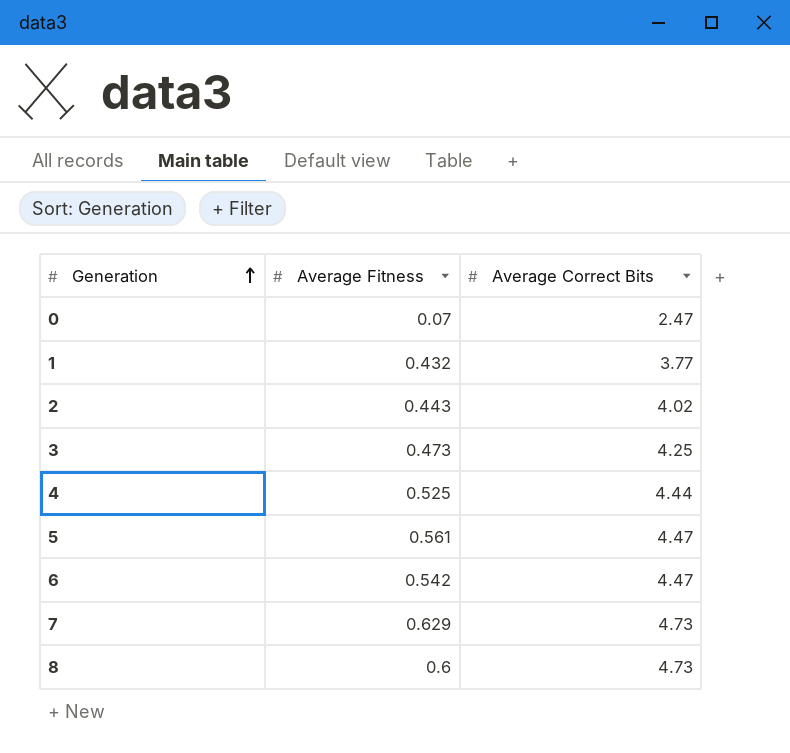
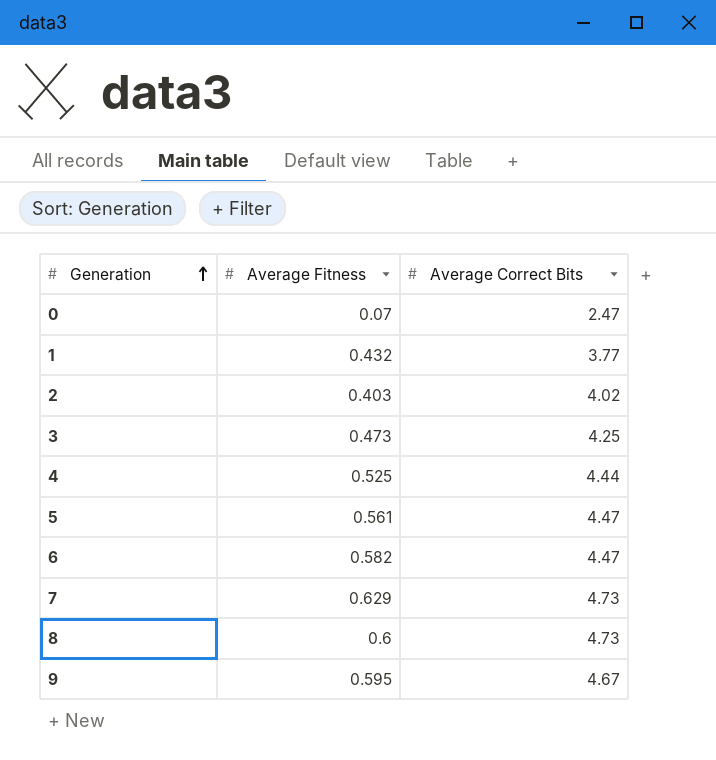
2 | Average Fitness: 0.443 -> 0.403
6 | Average Fitness: 0.542 -> 0.582
row 9: none -> 0.595 | 4.67

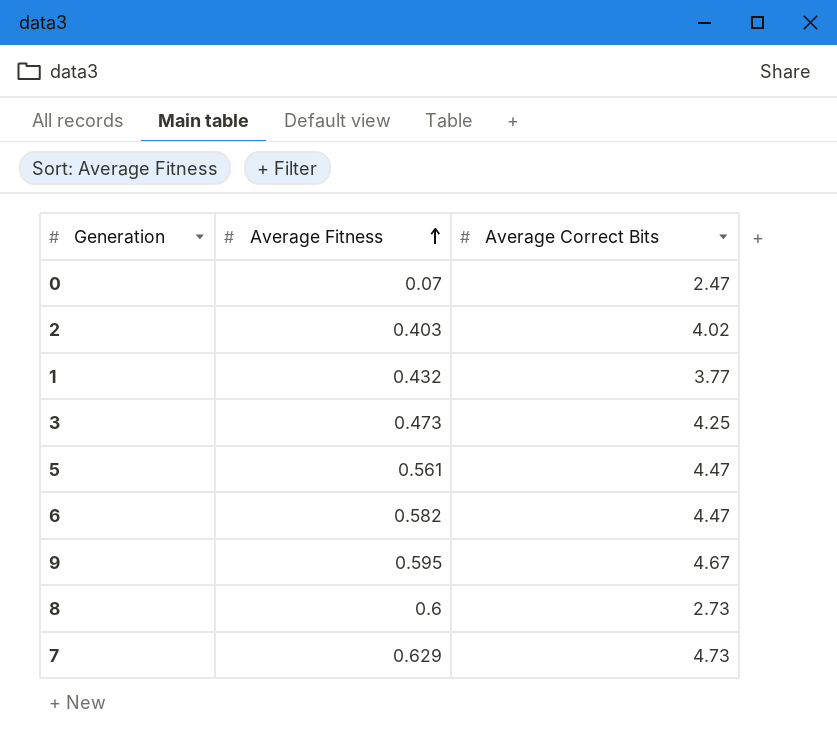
row order: Generation ascending -> Average Fitness ascending
row 4: 0.525 | 4.44 -> none
8 | Average Correct Bits: 4.73 -> 2.73

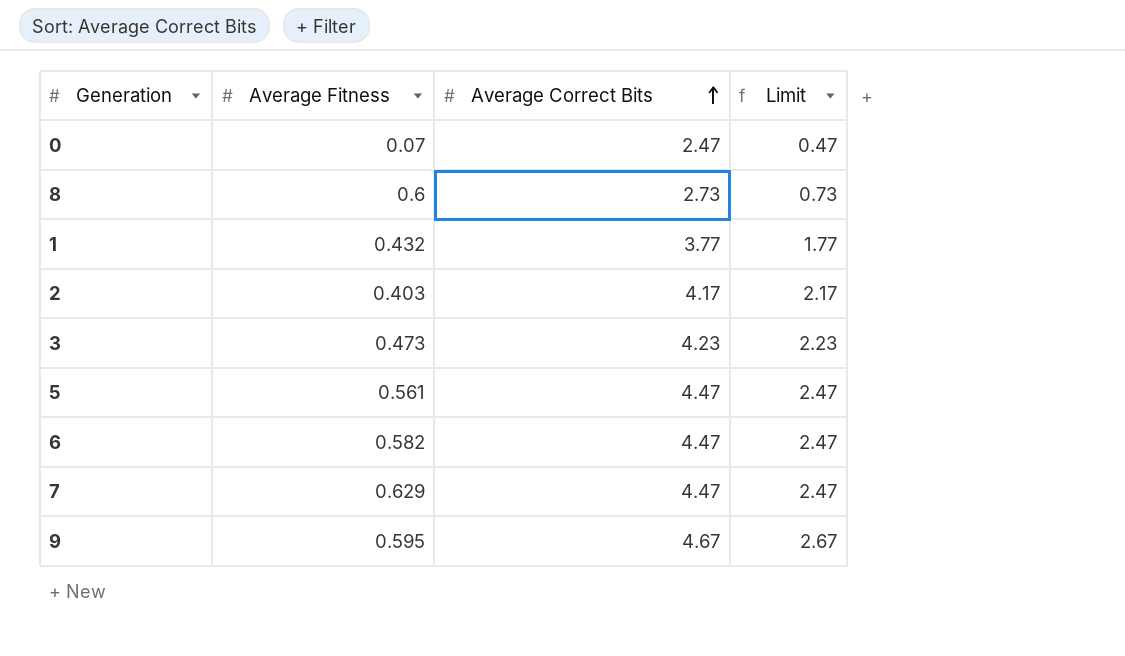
row order: Average Fitness ascending -> Average Correct Bits ascending
column Limit | formula: none -> [Average Correct Bits] - 2
2 | Average Correct Bits: 4.02 -> 4.17
3 | Average Correct Bits: 4.25 -> 4.23
7 | Average Correct Bits: 4.73 -> 4.47

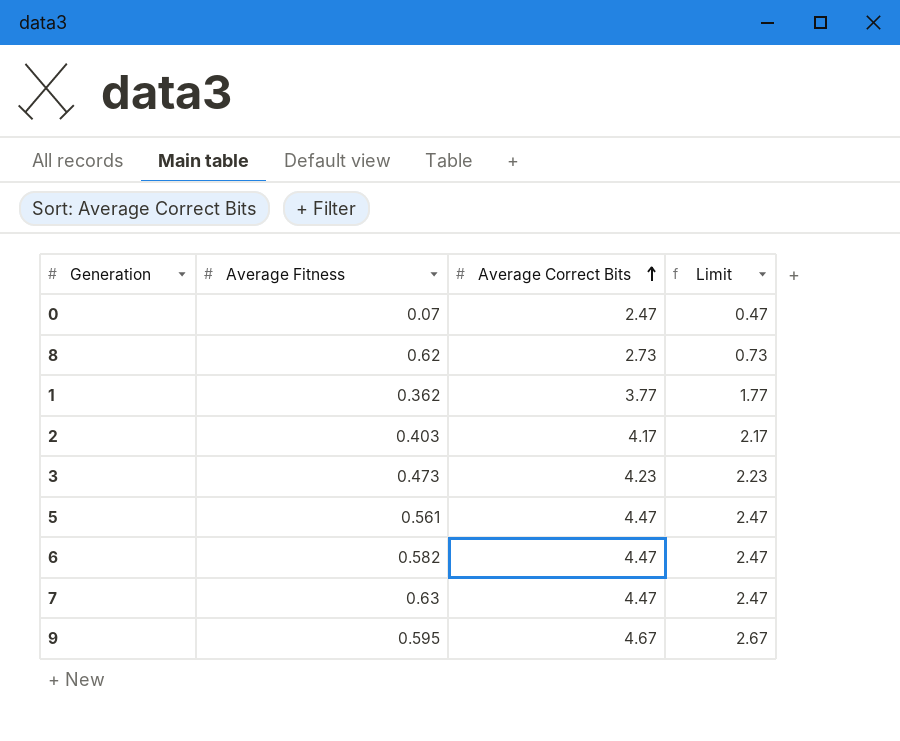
8 | Average Fitness: 0.6 -> 0.62
1 | Average Fitness: 0.432 -> 0.362
7 | Average Fitness: 0.629 -> 0.63

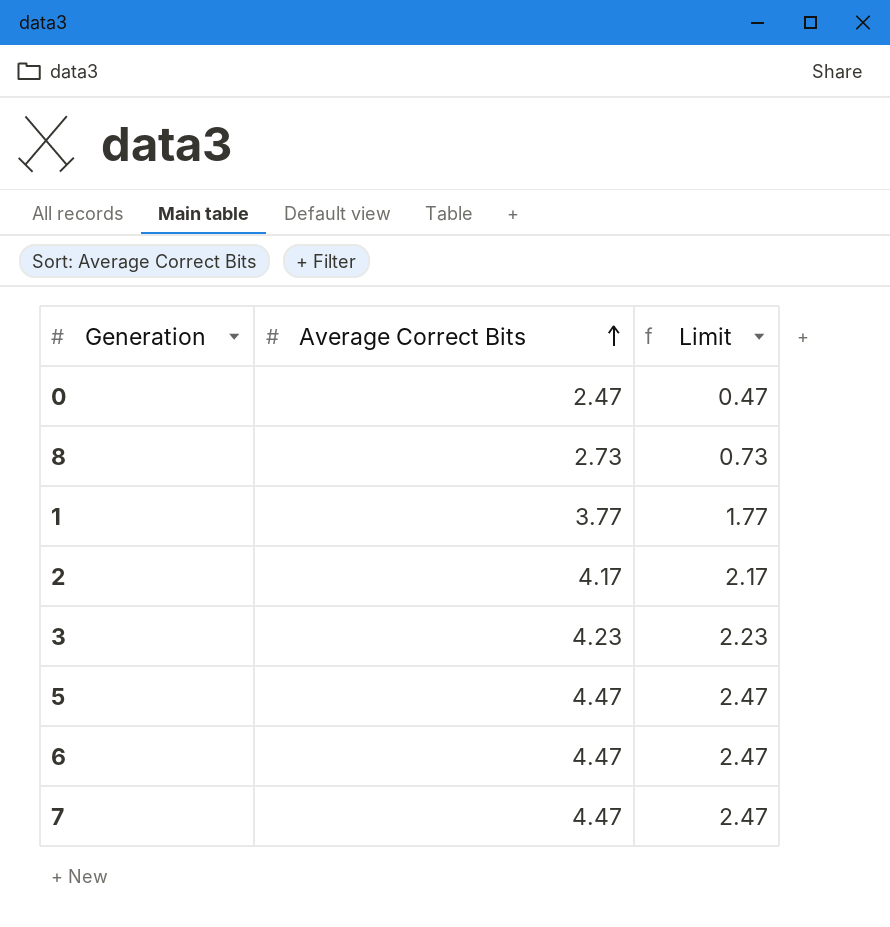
column Average Fitness | position: 2 -> none
row 9: 0.595 | 4.67 | 2.67 -> none

